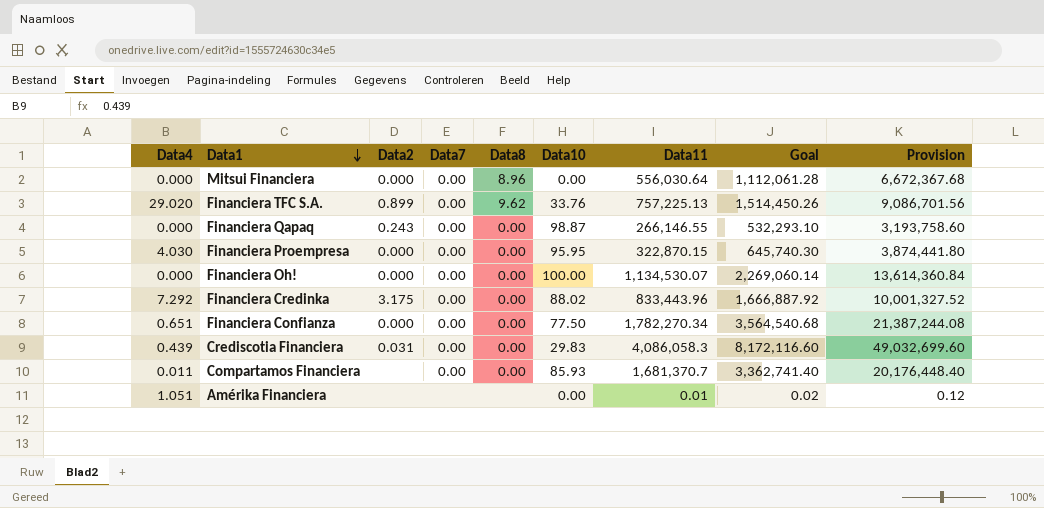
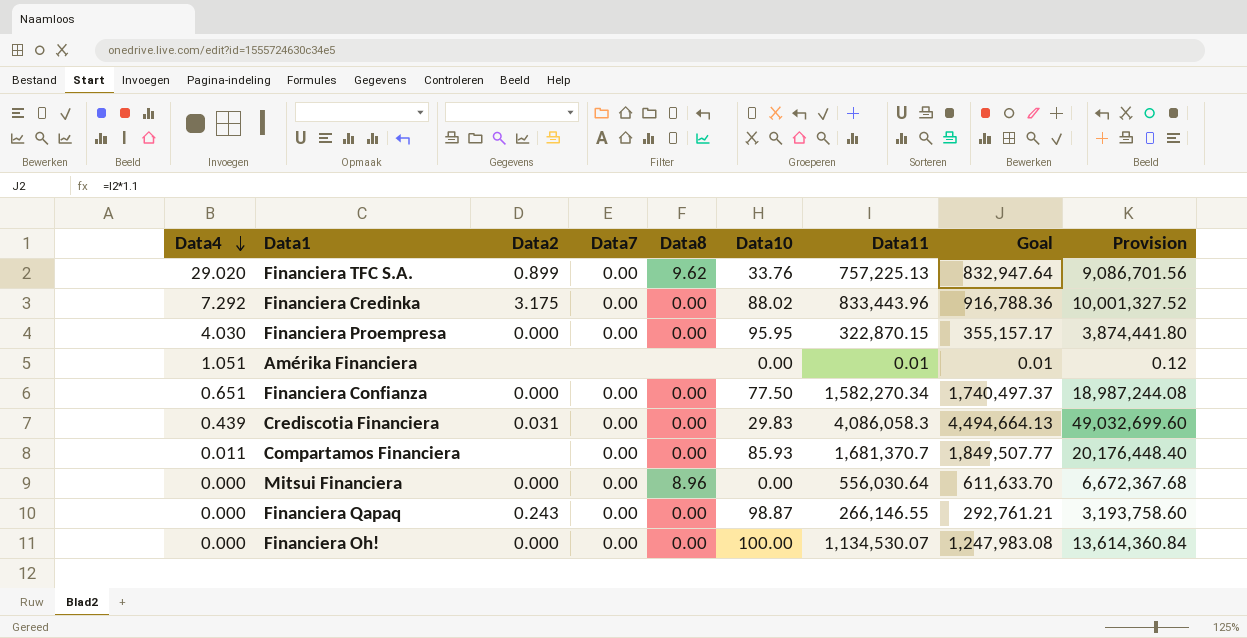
row order: Data1 descending -> Data4 descending
column Goal | formula: [Data11] * 2 -> [Data11] * 1.1
Financiera Confianza | Data11: 1,782,270.34 -> 1,582,270.34
Financiera Confianza | Provision: 21,387,244.08 -> 18,987,244.08

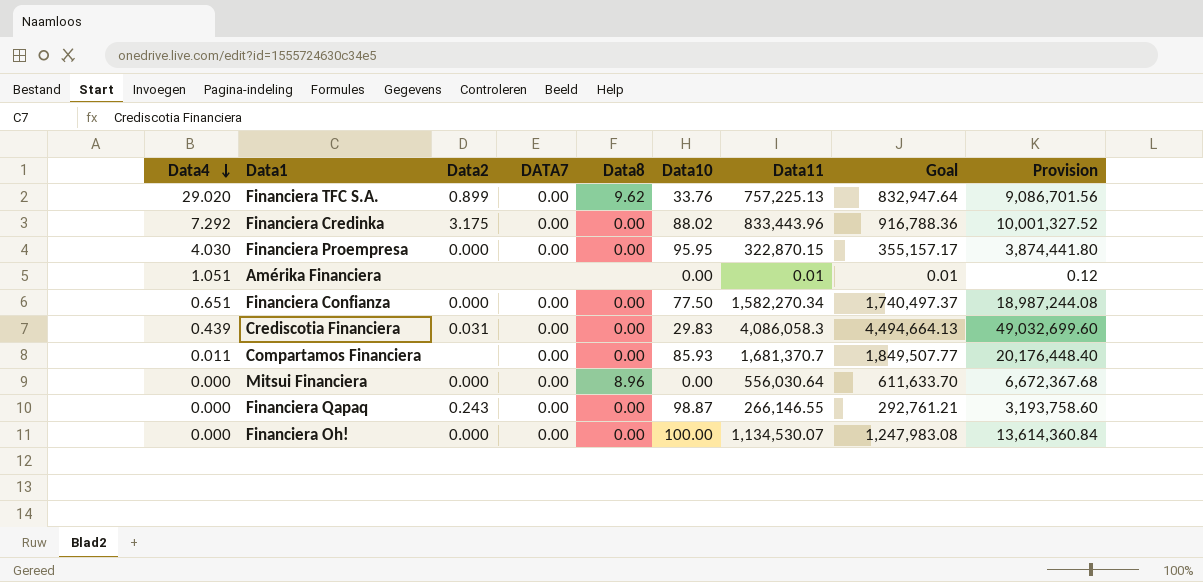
column name: Data7 -> DATA7

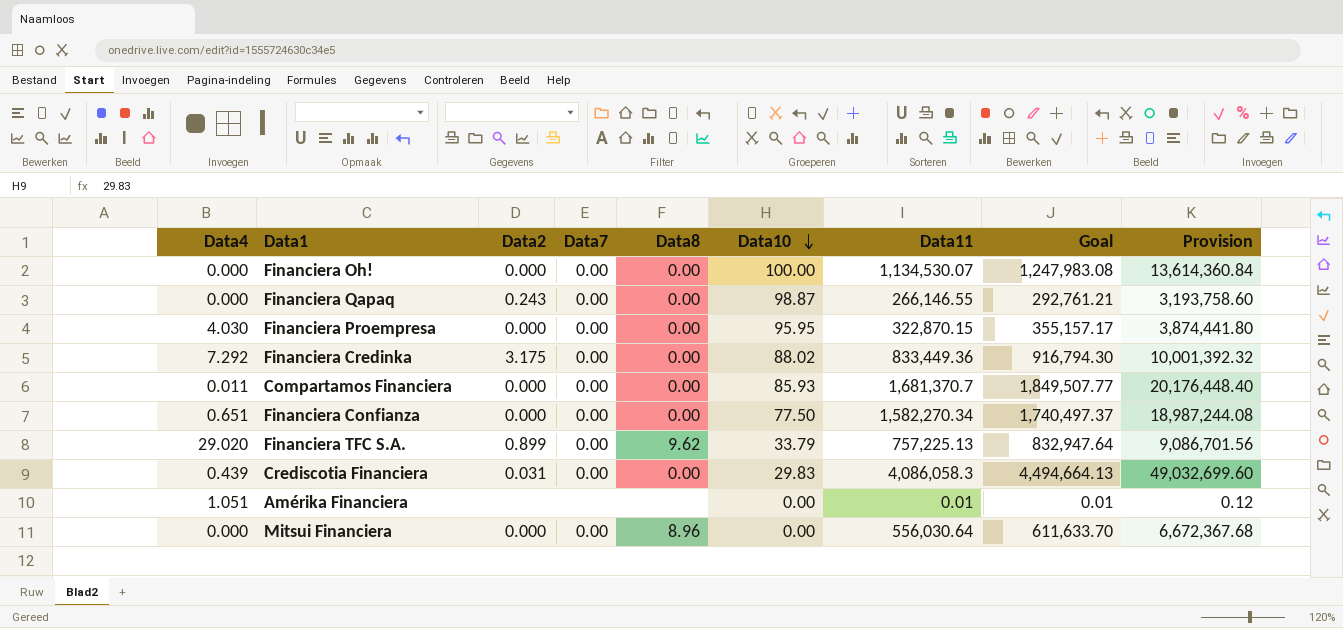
row order: Data4 descending -> Data10 descending
column name: DATA7 -> Data7
Financiera Credinka | Data11: 833,443.96 -> 833,449.36
Financiera Credinka | Goal: 916,788.36 -> 916,794.30
Financiera Credinka | Provision: 10,001,327.52 -> 10,001,392.32
Compartamos Financiera | Data2: none -> 0.000
Financiera TFC S.A. | Data10: 33.76 -> 33.79

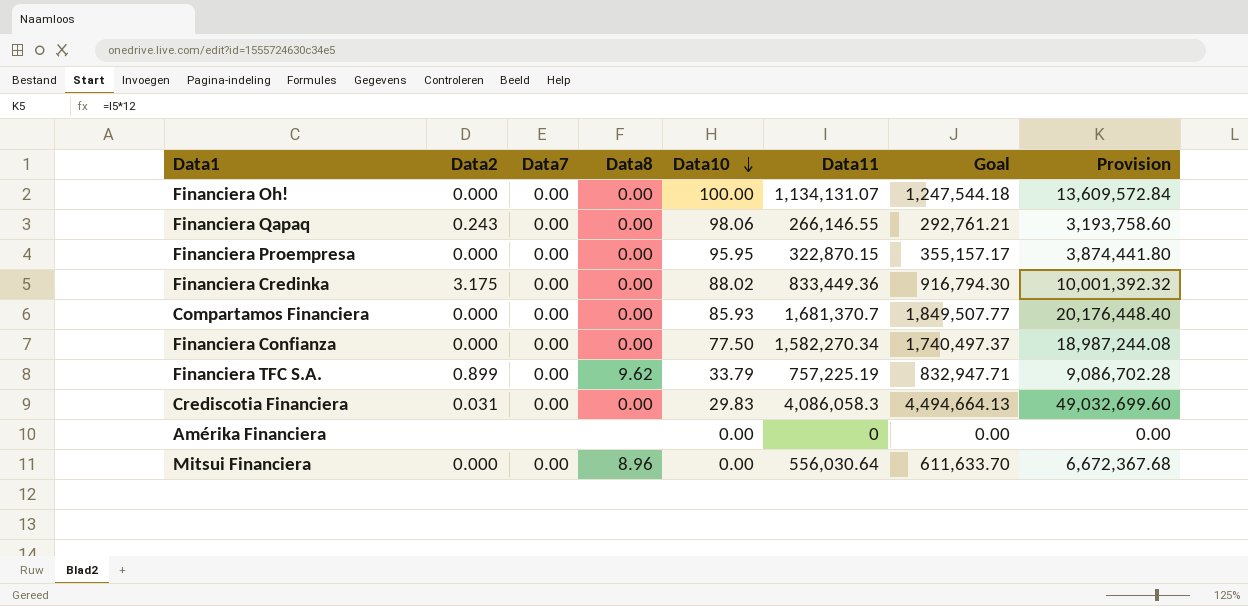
column Data4 | position: 1 -> none
Financiera Oh! | Data11: 1,134,530.07 -> 1,134,131.07
Financiera Oh! | Goal: 1,247,983.08 -> 1,247,544.18
Financiera Oh! | Provision: 13,614,360.84 -> 13,609,572.84
Financiera Qapaq | Data10: 98.87 -> 98.06
Financiera TFC S.A. | Data11: 757,225.13 -> 757,225.19
Financiera TFC S.A. | Goal: 832,947.64 -> 832,947.71
Financiera TFC S.A. | Provision: 9,086,701.56 -> 9,086,702.28
Amérika Financiera | Data11: 0.01 -> 0
Amérika Financiera | Goal: 0.01 -> 0.00
Amérika Financiera | Provision: 0.12 -> 0.00

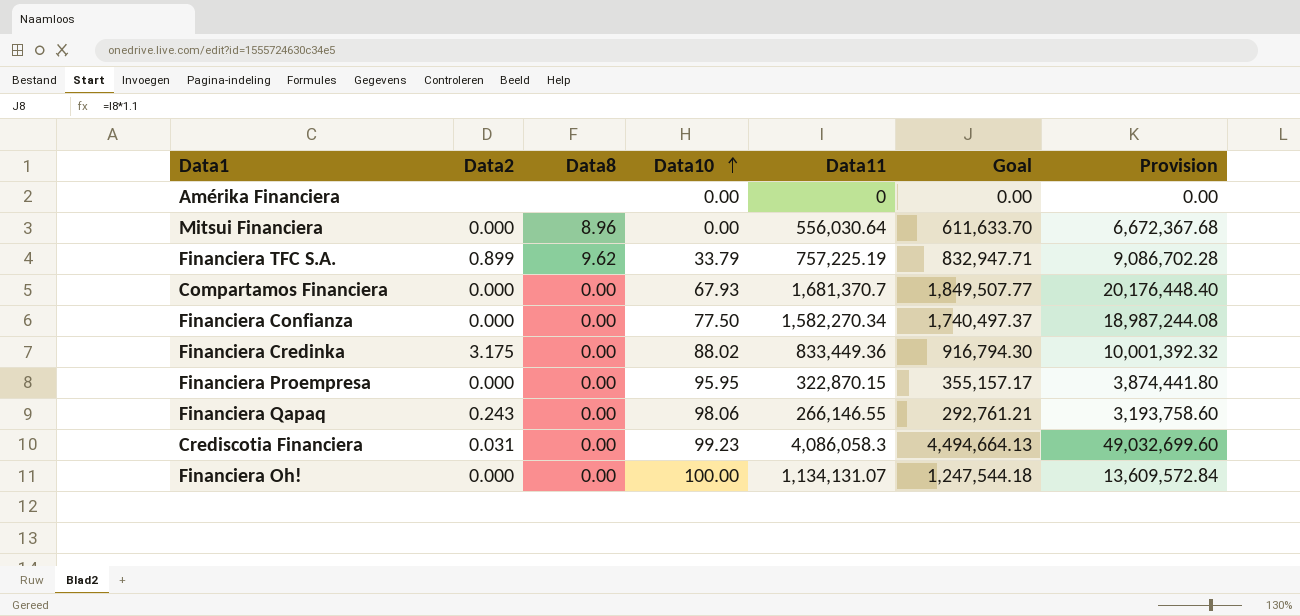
row order: Data10 descending -> Data10 ascending
column Data7 | position: 3 -> none
Compartamos Financiera | Data10: 85.93 -> 67.93
Crediscotia Financiera | Data10: 29.83 -> 99.23

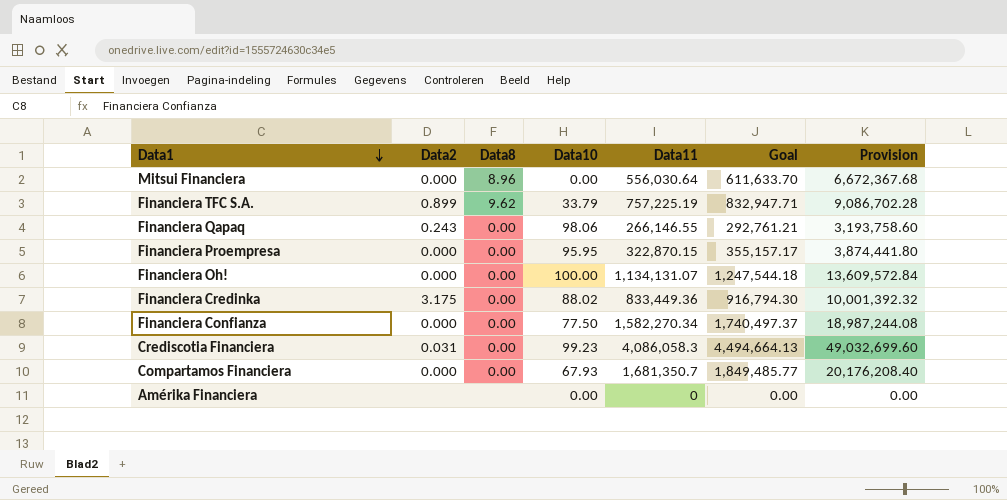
row order: Data10 ascending -> Data1 descending
Compartamos Financiera | Data11: 1,681,370.7 -> 1,681,350.7
Compartamos Financiera | Goal: 1,849,507.77 -> 1,849,485.77
Compartamos Financiera | Provision: 20,176,448.40 -> 20,176,208.40

